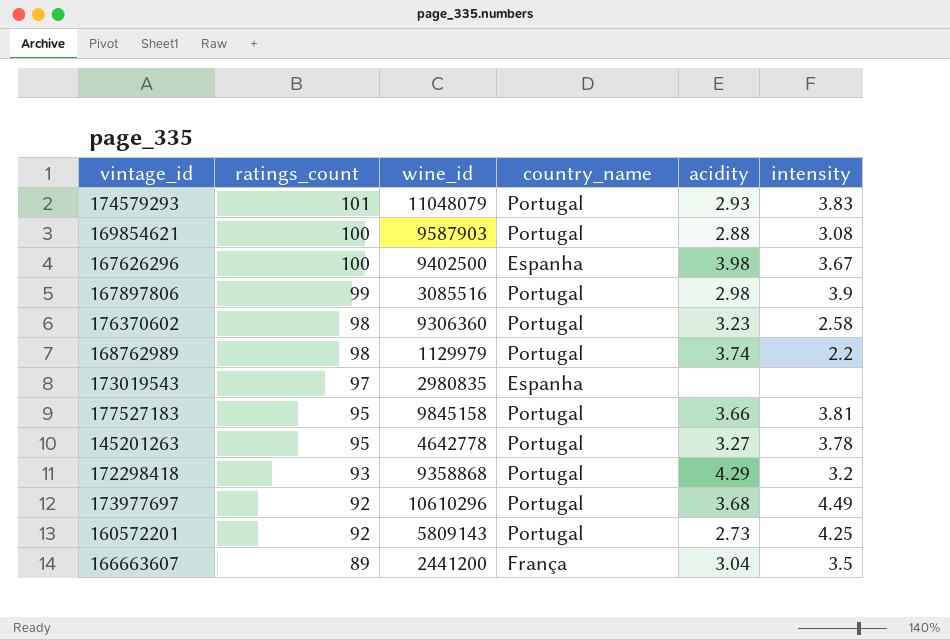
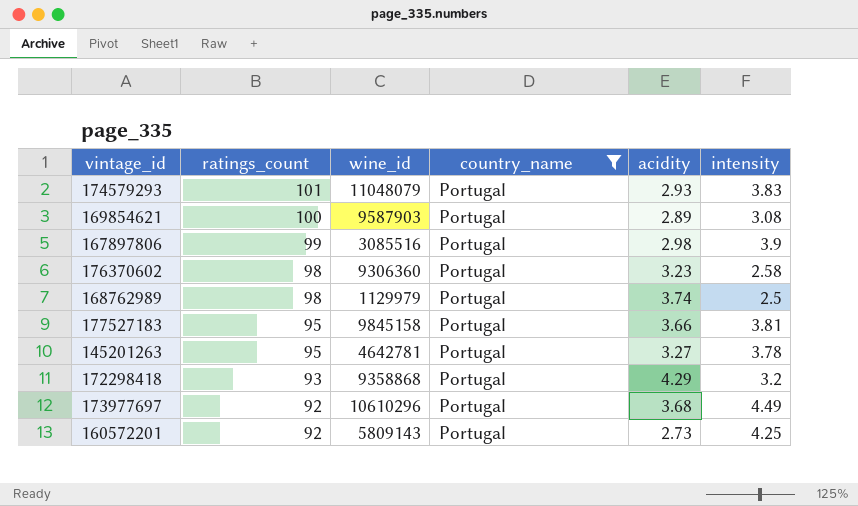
filter: none -> country_name = Portugal
169854621 | acidity: 2.88 -> 2.89
168762989 | intensity: 2.2 -> 2.5
145201263 | wine_id: 4642778 -> 4642781

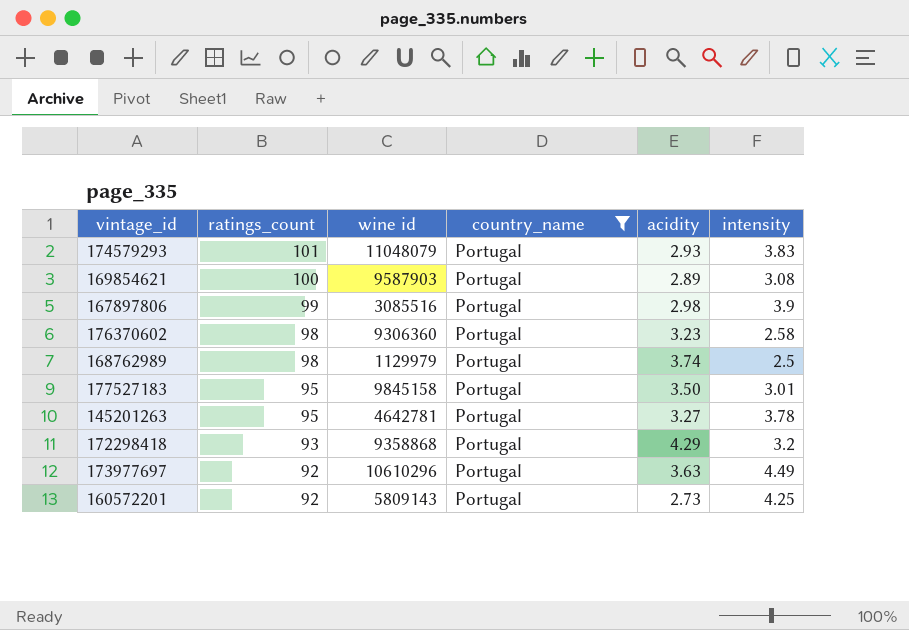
column name: wine_id -> wine id
177527183 | acidity: 3.66 -> 3.50
177527183 | intensity: 3.81 -> 3.01
173977697 | acidity: 3.68 -> 3.63

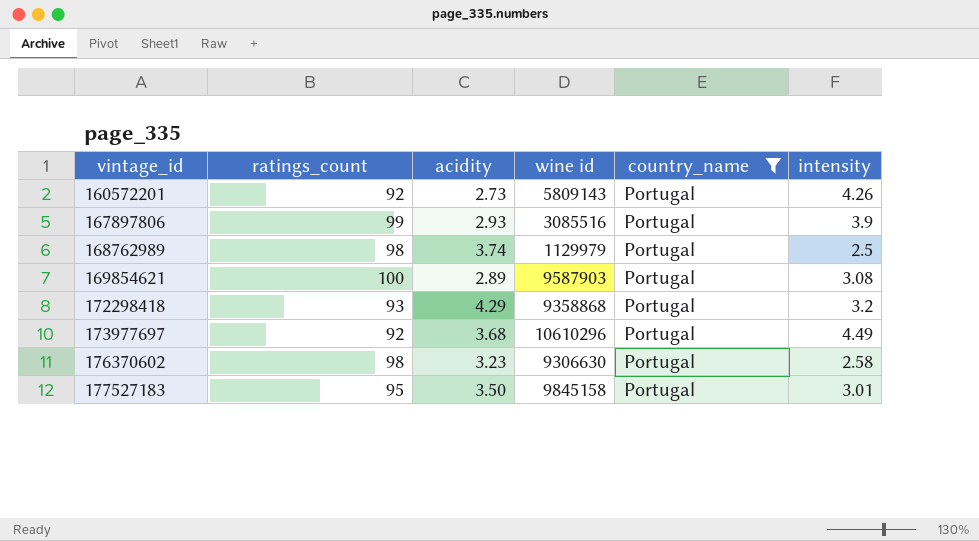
row order: ratings_count descending -> vintage_id ascending
column acidity | position: 5 -> 3
row 174579293: 101 | 11048079 | Portugal | 2.93 | 3.83 -> none
row 145201263: 95 | 4642781 | Portugal | 3.27 | 3.78 -> none
160572201 | intensity: 4.25 -> 4.26
167897806 | acidity: 2.98 -> 2.93
173977697 | acidity: 3.63 -> 3.68
176370602 | wine id: 9306360 -> 9306630

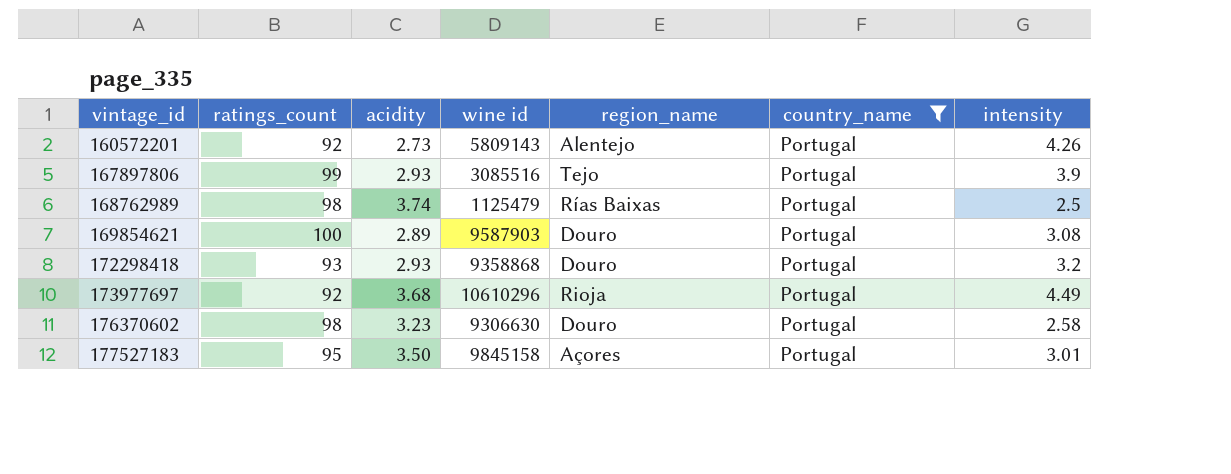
column region_name | position: none -> 5
168762989 | wine id: 1129979 -> 1125479
172298418 | acidity: 4.29 -> 2.93

